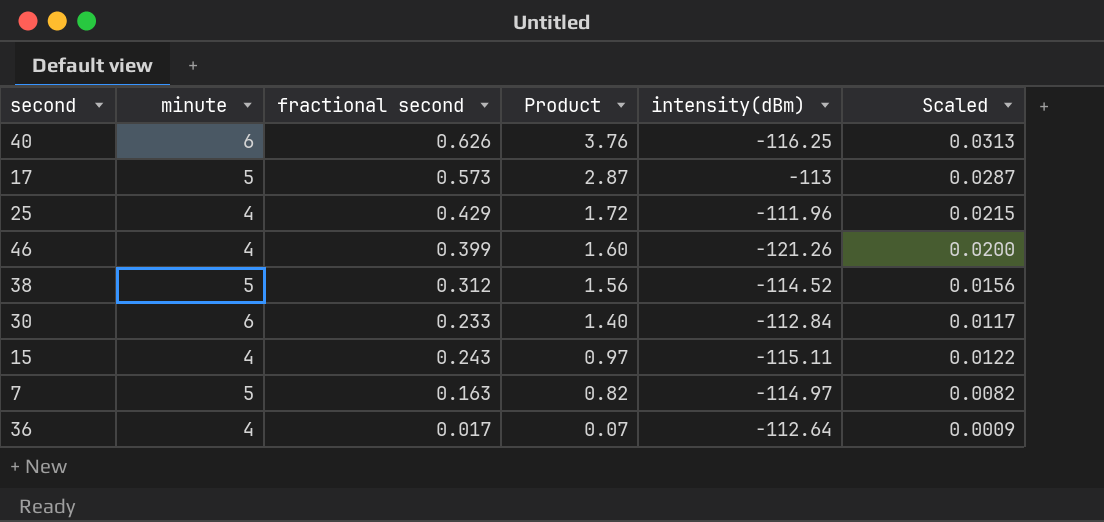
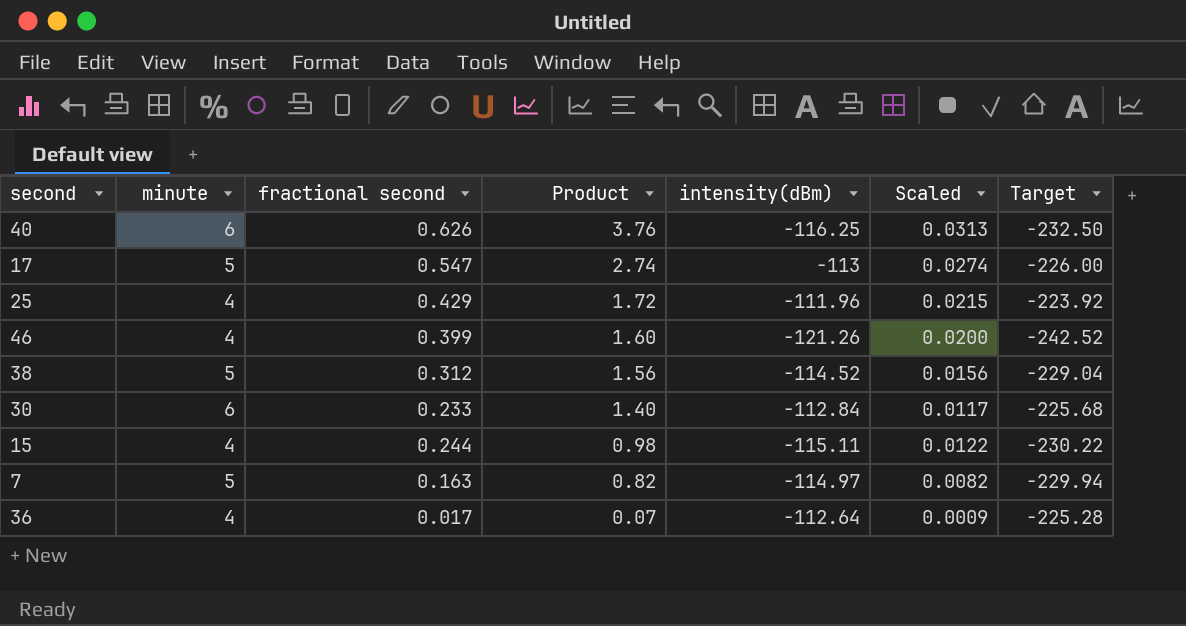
column Target | formula: none -> [intensity(dBm)] * 2
17 | fractional second: 0.573 -> 0.547
17 | Product: 2.87 -> 2.74
17 | Scaled: 0.0287 -> 0.0274
15 | fractional second: 0.243 -> 0.244
15 | Product: 0.97 -> 0.98

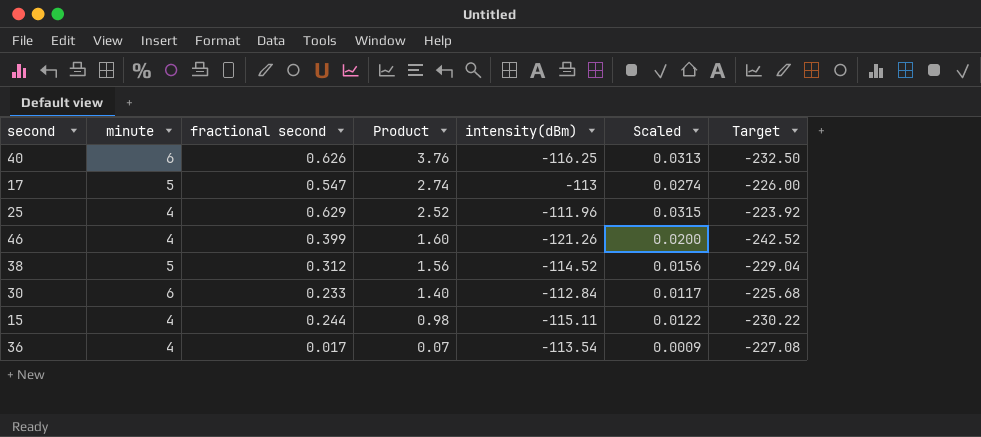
row 7: 5 | 0.163 | 0.82 | -114.97 | 0.0082 | -229.94 -> none
25 | fractional second: 0.429 -> 0.629
25 | Product: 1.72 -> 2.52
25 | Scaled: 0.0215 -> 0.0315
36 | intensity(dBm): -112.64 -> -113.54
36 | Target: -225.28 -> -227.08

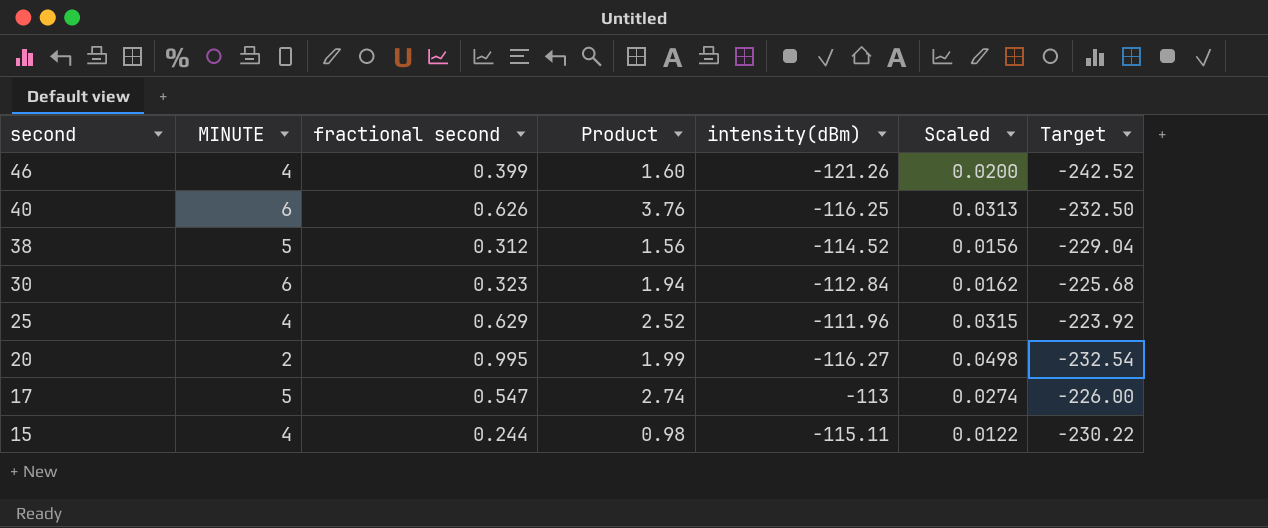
row order: Product descending -> second descending
column name: minute -> MINUTE
row 36: 4 | 0.017 | 0.07 | -113.54 | 0.0009 | -227.08 -> none
30 | fractional second: 0.233 -> 0.323
30 | Product: 1.40 -> 1.94
30 | Scaled: 0.0117 -> 0.0162
row 20: none -> 2 | 0.995 | 1.99 | -116.27 | 0.0498 | -232.54

